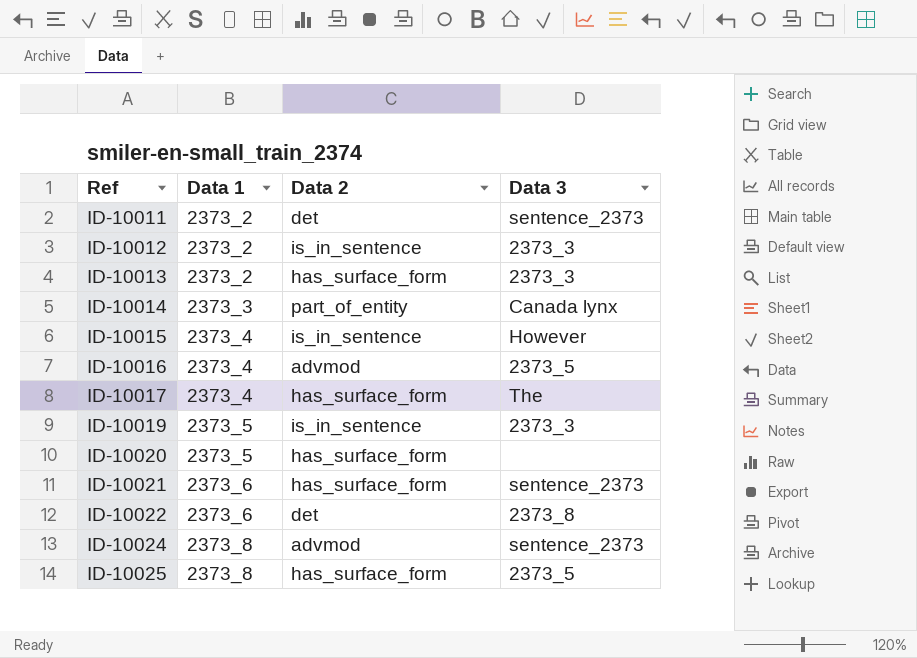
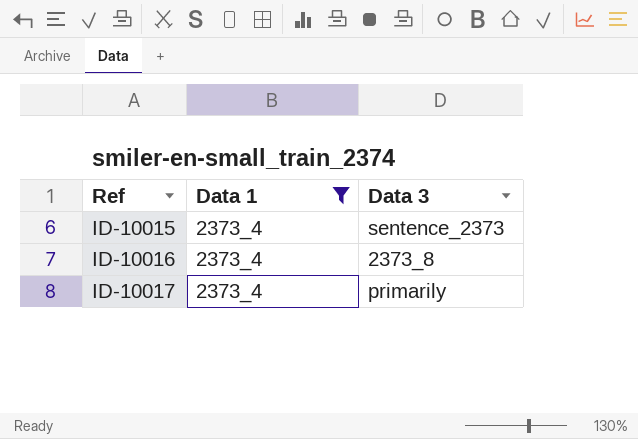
filter: none -> Data 1 = 2373_4
column Data 2 | position: 3 -> none
ID-10015 | Data 3: However -> sentence_2373
ID-10016 | Data 3: 2373_5 -> 2373_8
ID-10017 | Data 3: The -> primarily

